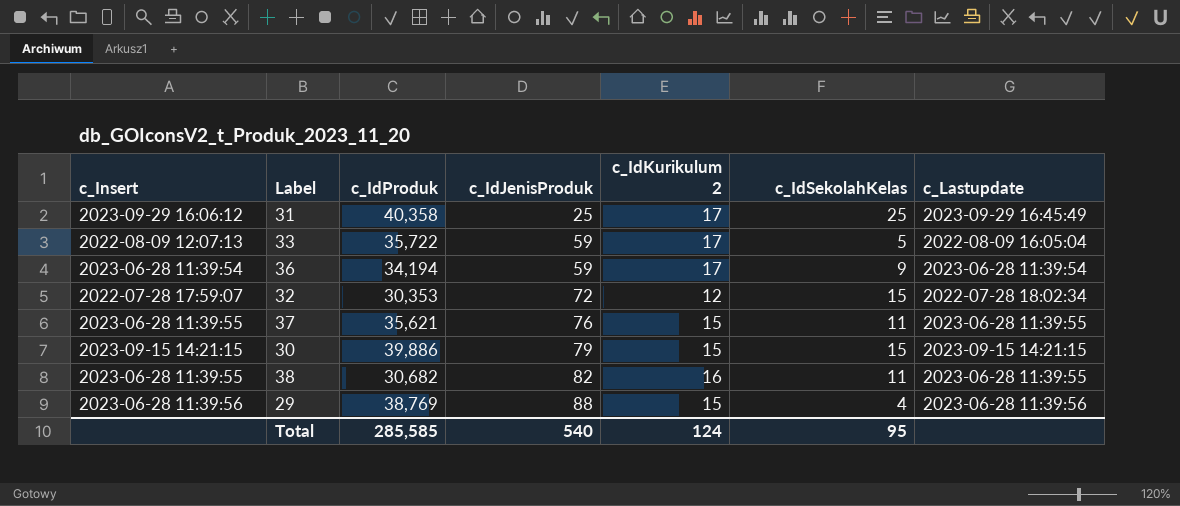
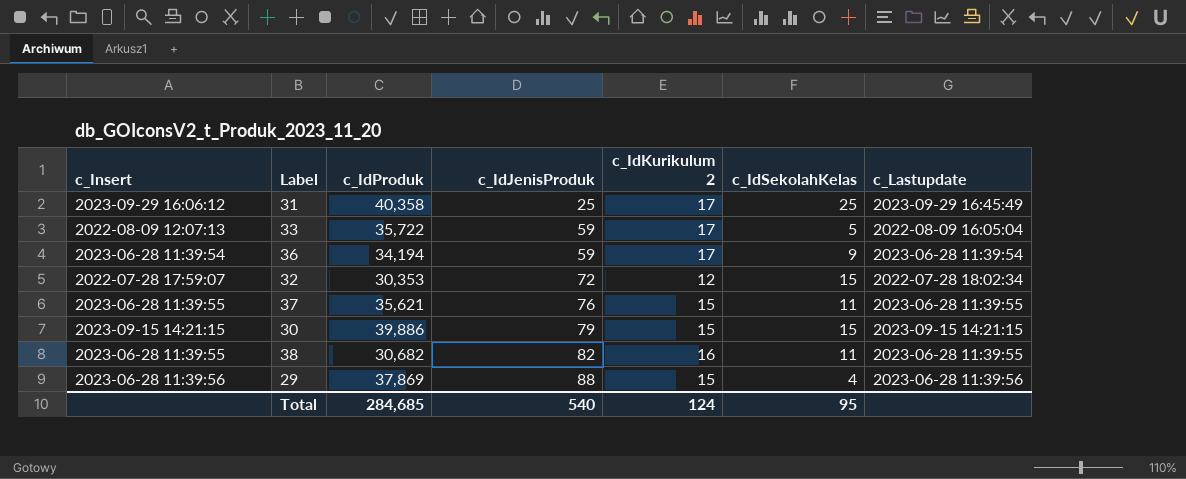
29 | c_IdProduk: 38,769 -> 37,869
Total | c_IdProduk: 285,585 -> 284,685

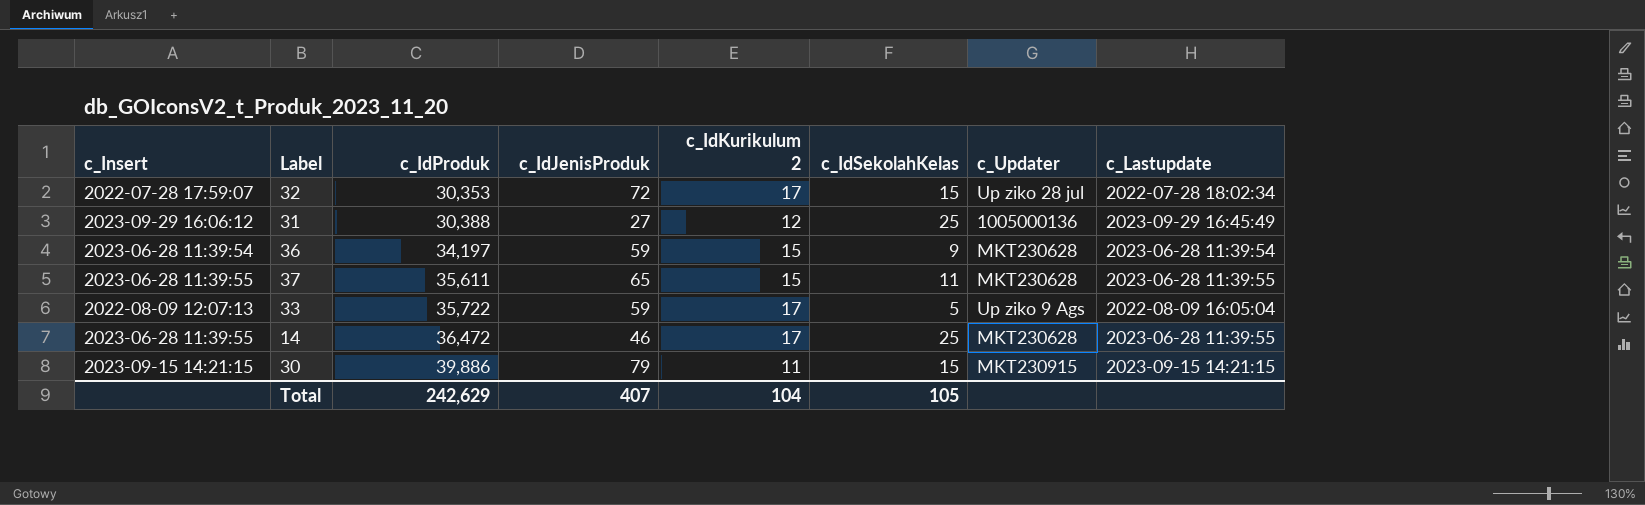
row order: c_IdJenisProduk ascending -> c_IdProduk ascending
column c_Updater | position: none -> 7
row 38: 2023-06-28 11:39:55 | 30,682 | 82 | 16 | 11 | 2023-06-28 11:39:55 -> none
row 29: 2023-06-28 11:39:56 | 37,869 | 88 | 15 | 4 | 2023-06-28 11:39:56 -> none
32 | c_IdKurikulum 2: 12 -> 17
31 | c_IdProduk: 40,358 -> 30,388
31 | c_IdJenisProduk: 25 -> 27
31 | c_IdKurikulum 2: 17 -> 12
36 | c_IdProduk: 34,194 -> 34,197
36 | c_IdKurikulum 2: 17 -> 15
37 | c_IdProduk: 35,621 -> 35,611
37 | c_IdJenisProduk: 76 -> 65
row 14: none -> 2023-06-28 11:39:55 | 36,472 | 46 | 17 | 25 | MKT230628 | 2023-06-28 11:39:55
30 | c_IdKurikulum 2: 15 -> 11
Total | c_IdProduk: 284,685 -> 242,629
Total | c_IdJenisProduk: 540 -> 407
Total | c_IdKurikulum 2: 124 -> 104
Total | c_IdSekolahKelas: 95 -> 105

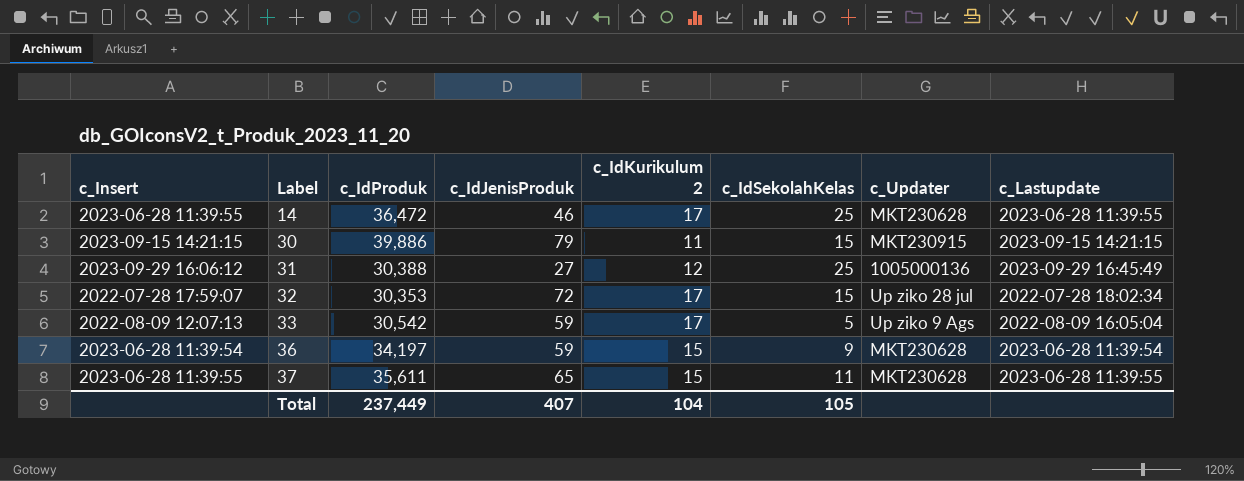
row order: c_IdProduk ascending -> Label ascending
33 | c_IdProduk: 35,722 -> 30,542
Total | c_IdProduk: 242,629 -> 237,449

